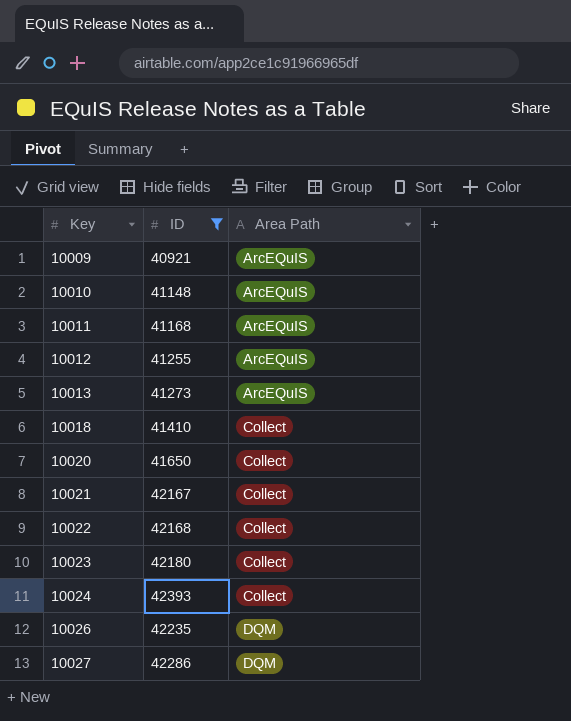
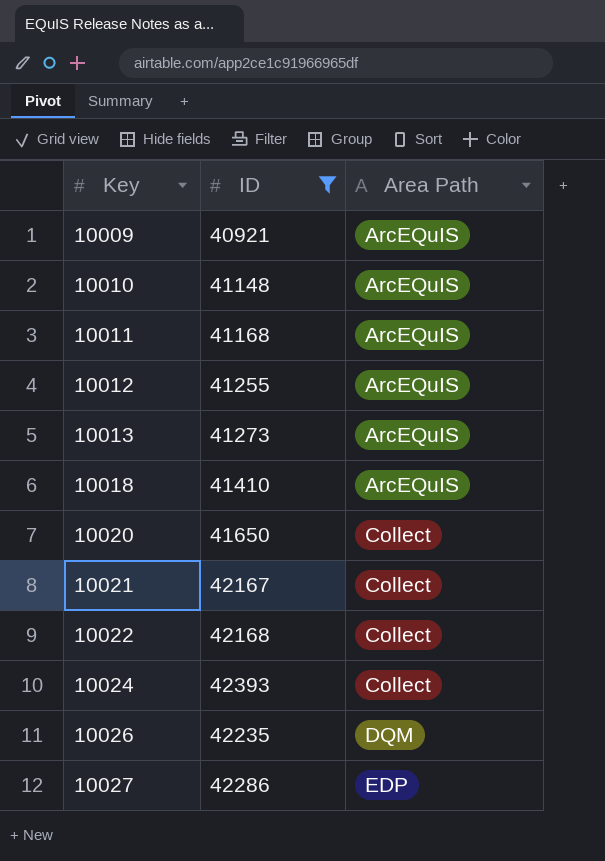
row 10023: 42180 | Collect -> none
10018 | Area Path: Collect -> ArcEQuIS
10027 | Area Path: DQM -> EDP

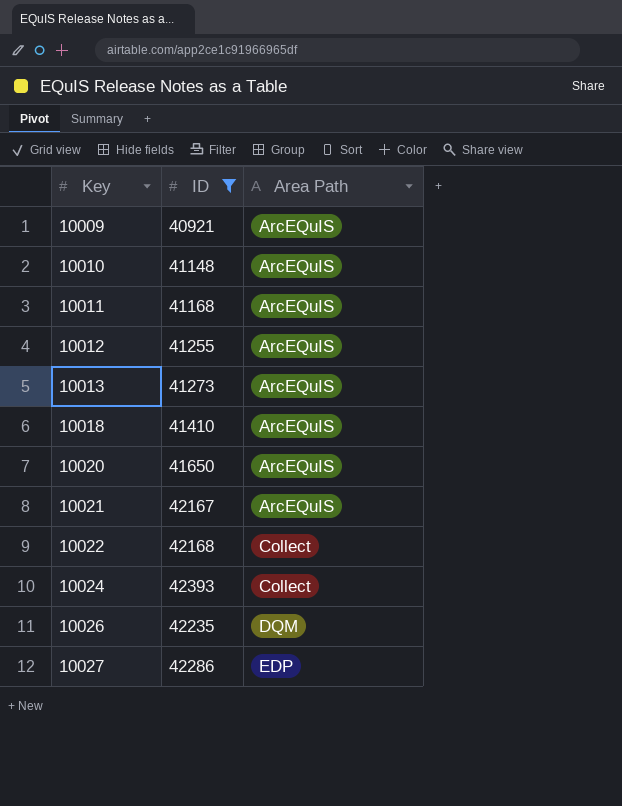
10020 | Area Path: Collect -> ArcEQuIS
10021 | Area Path: Collect -> ArcEQuIS

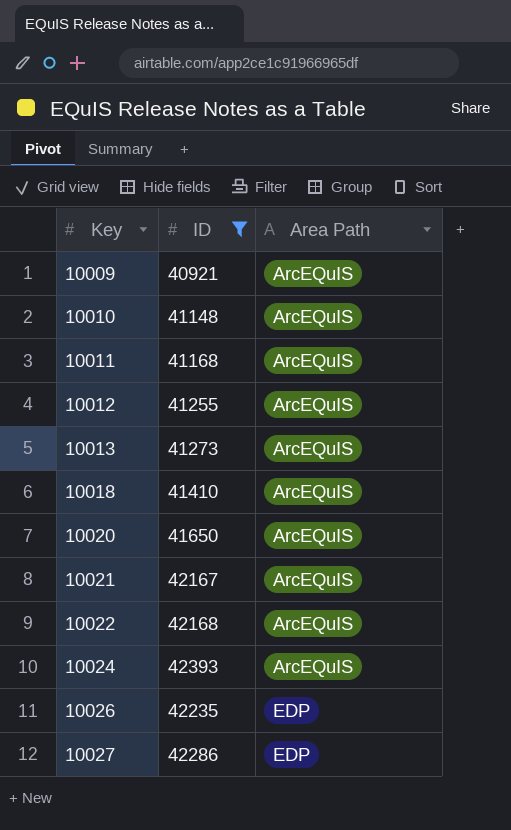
10022 | Area Path: Collect -> ArcEQuIS
10024 | Area Path: Collect -> ArcEQuIS
10026 | Area Path: DQM -> EDP

